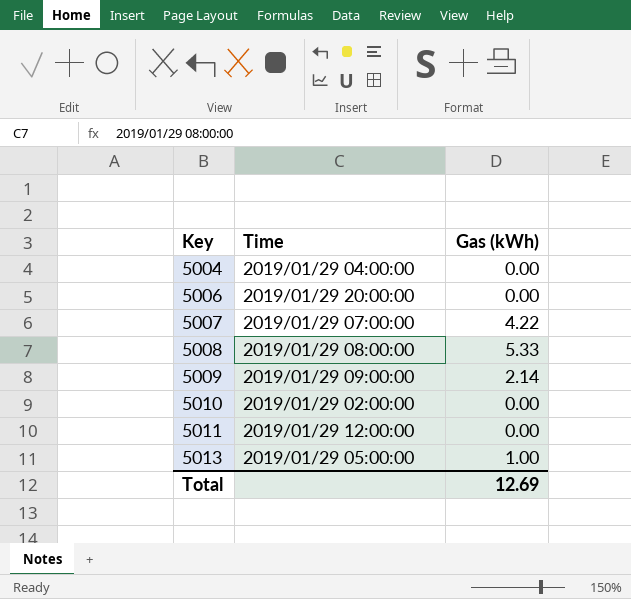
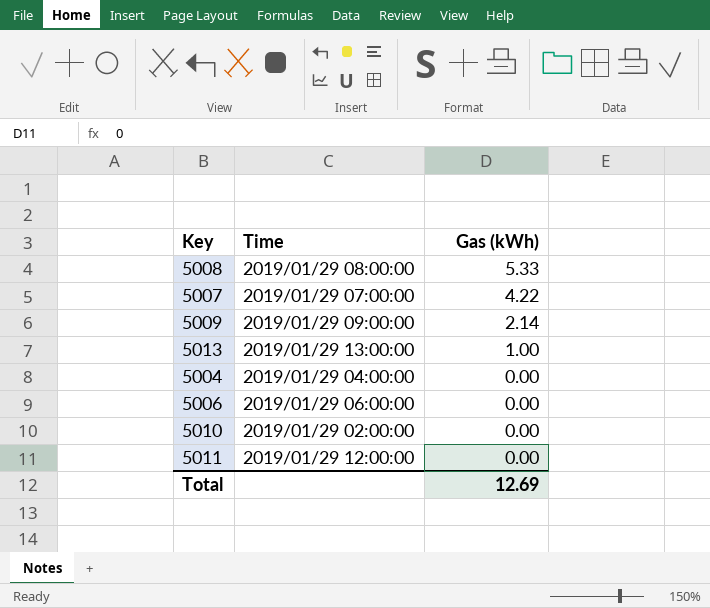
row order: Key ascending -> Gas (kWh) descending
5013 | Time: 2019/01/29 05:00:00 -> 2019/01/29 13:00:00
5006 | Time: 2019/01/29 20:00:00 -> 2019/01/29 06:00:00

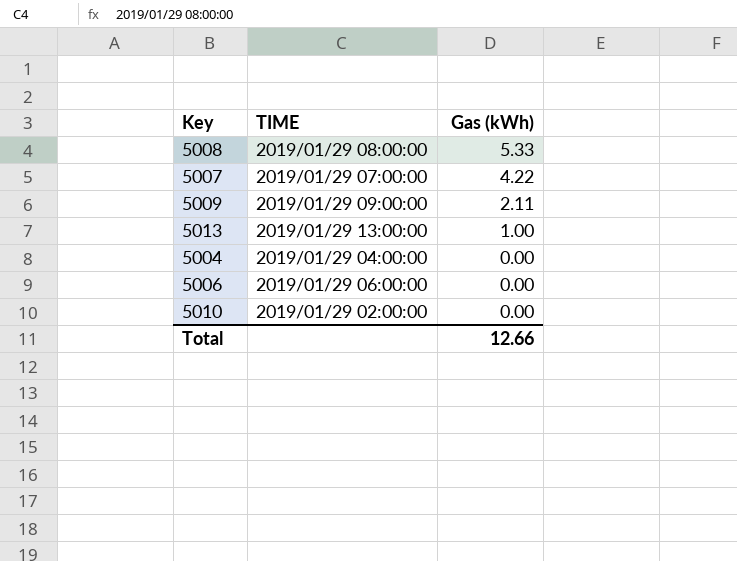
column name: Time -> TIME
row 5011: 2019/01/29 12:00:00 | 0.00 -> none
5009 | Gas (kWh): 2.14 -> 2.11
Total | Gas (kWh): 12.69 -> 12.66

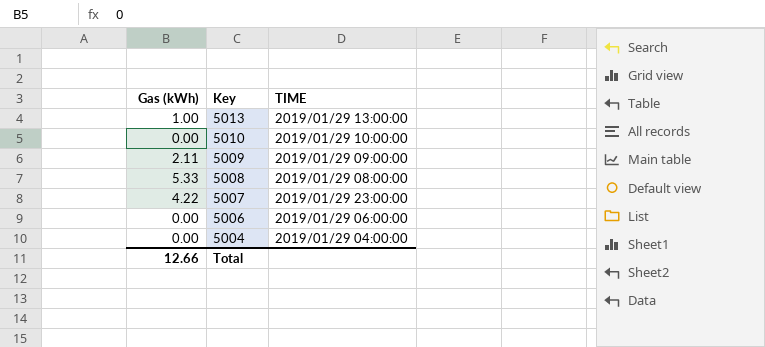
row order: Gas (kWh) descending -> Key descending
column Gas (kWh) | position: 3 -> 1
5010 | TIME: 2019/01/29 02:00:00 -> 2019/01/29 10:00:00
5007 | TIME: 2019/01/29 07:00:00 -> 2019/01/29 23:00:00

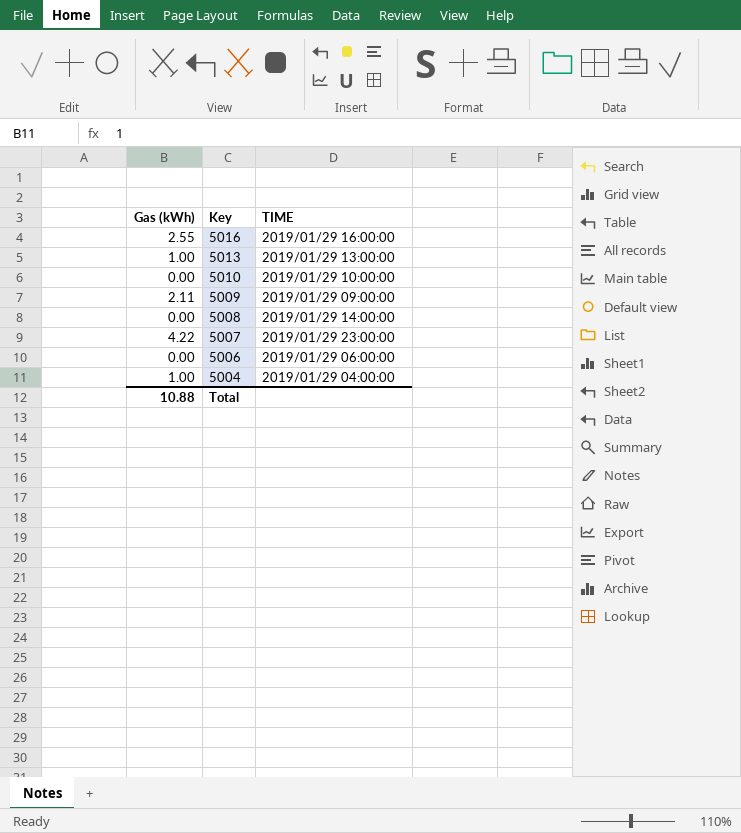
row 5016: none -> 2.55 | 2019/01/29 16:00:00
5008 | Gas (kWh): 5.33 -> 0.00
5008 | TIME: 2019/01/29 08:00:00 -> 2019/01/29 14:00:00
5004 | Gas (kWh): 0.00 -> 1.00
Total | Gas (kWh): 12.66 -> 10.88

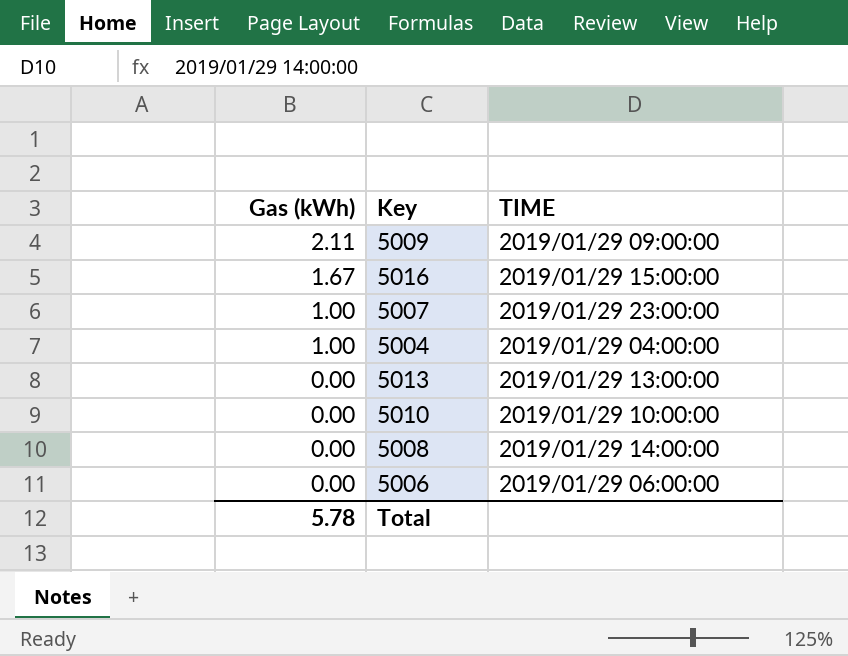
row order: Key descending -> Gas (kWh) descending
5016 | Gas (kWh): 2.55 -> 1.67
5016 | TIME: 2019/01/29 16:00:00 -> 2019/01/29 15:00:00
5007 | Gas (kWh): 4.22 -> 1.00
5013 | Gas (kWh): 1.00 -> 0.00
Total | Gas (kWh): 10.88 -> 5.78

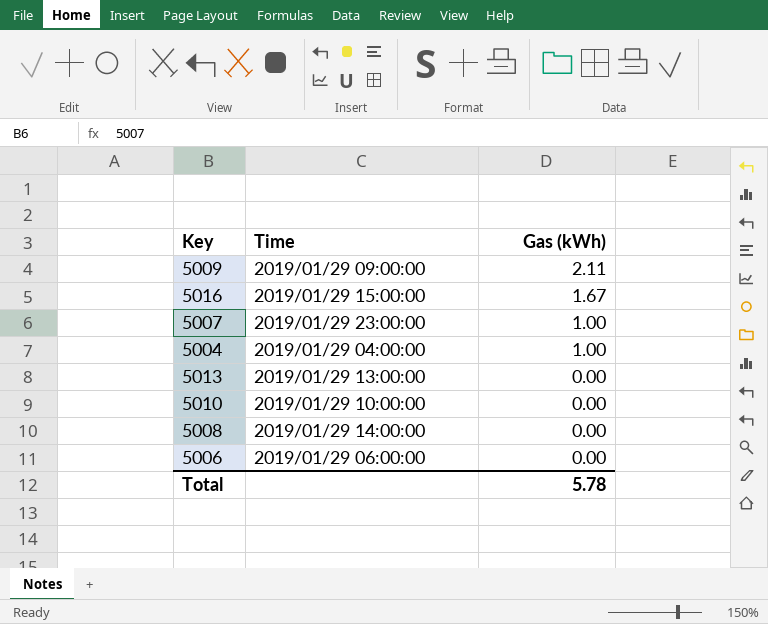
column name: TIME -> Time
column Gas (kWh) | position: 1 -> 3

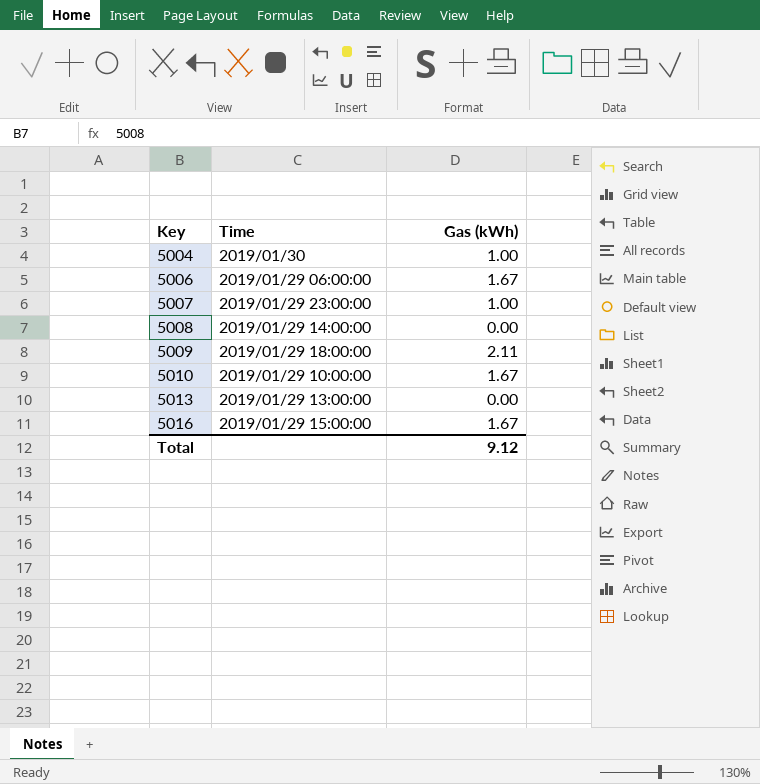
row order: Gas (kWh) descending -> Key ascending
5004 | Time: 2019/01/29 04:00:00 -> 2019/01/30
5006 | Gas (kWh): 0.00 -> 1.67
5009 | Time: 2019/01/29 09:00:00 -> 2019/01/29 18:00:00
5010 | Gas (kWh): 0.00 -> 1.67
Total | Gas (kWh): 5.78 -> 9.12

